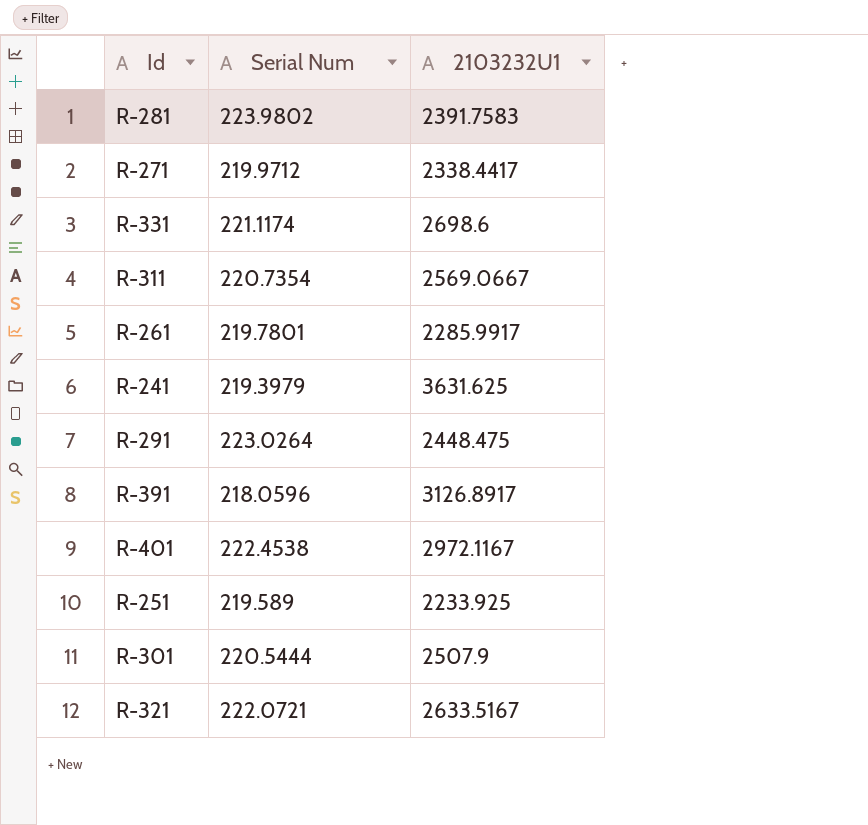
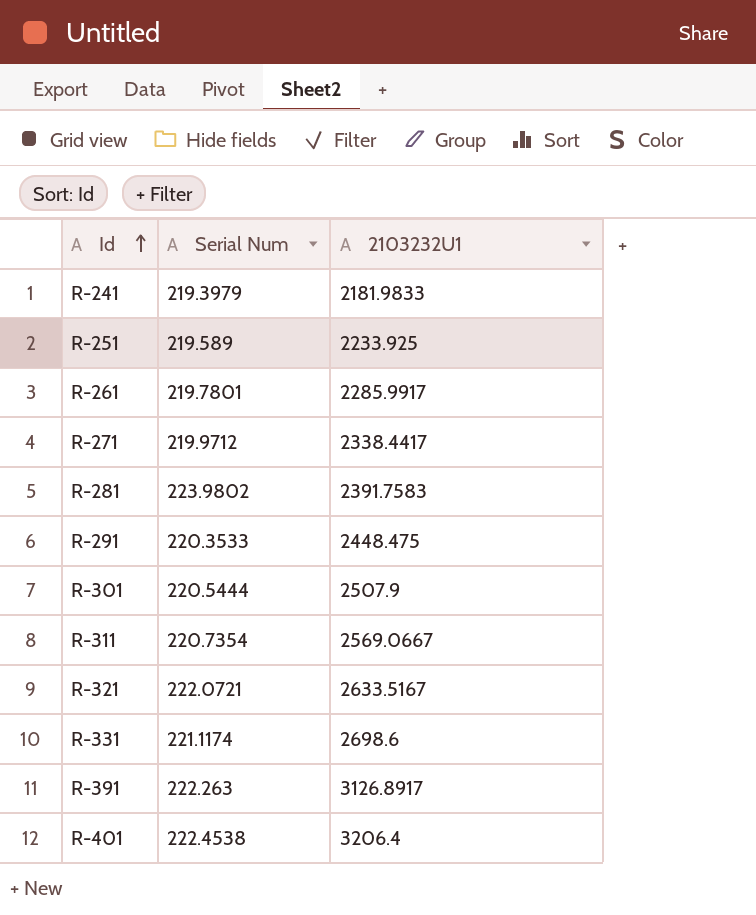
row order: none -> Id ascending
R-241 | 2103232U1: 3631.625 -> 2181.9833
R-291 | Serial Num: 223.0264 -> 220.3533
R-391 | Serial Num: 218.0596 -> 222.263
R-401 | 2103232U1: 2972.1167 -> 3206.4

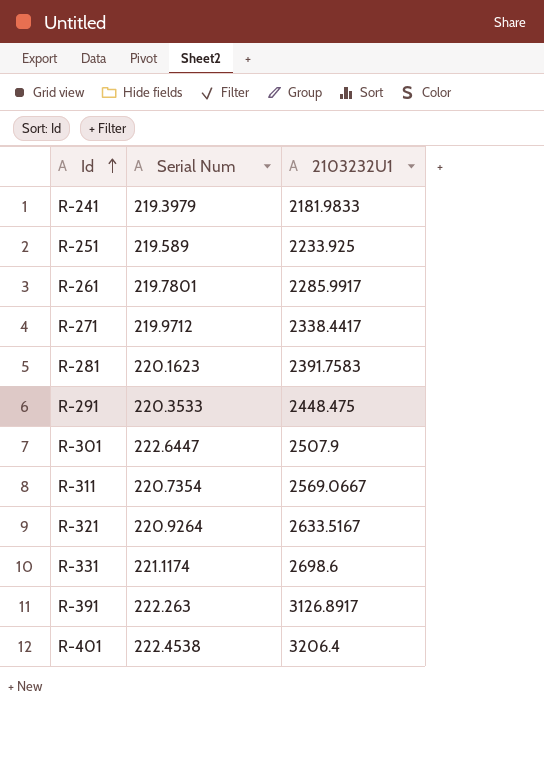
R-281 | Serial Num: 223.9802 -> 220.1623
R-301 | Serial Num: 220.5444 -> 222.6447
R-321 | Serial Num: 222.0721 -> 220.9264

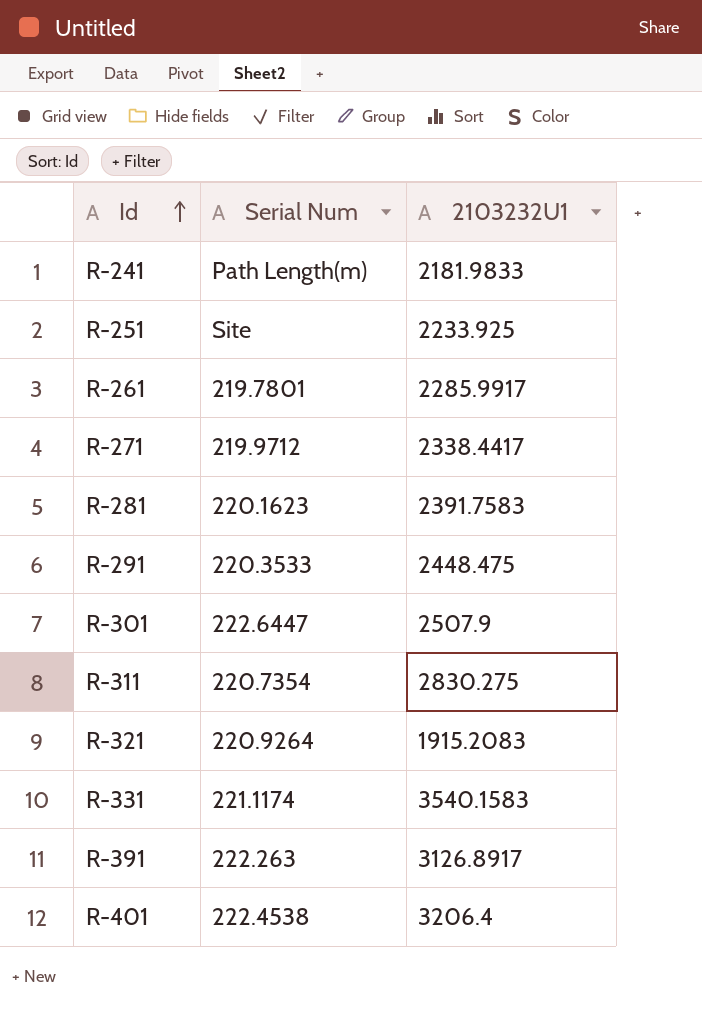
R-241 | Serial Num: 219.3979 -> Path Length(m)
R-251 | Serial Num: 219.589 -> Site
R-311 | 2103232U1: 2569.0667 -> 2830.275
R-321 | 2103232U1: 2633.5167 -> 1915.2083
R-331 | 2103232U1: 2698.6 -> 3540.1583

